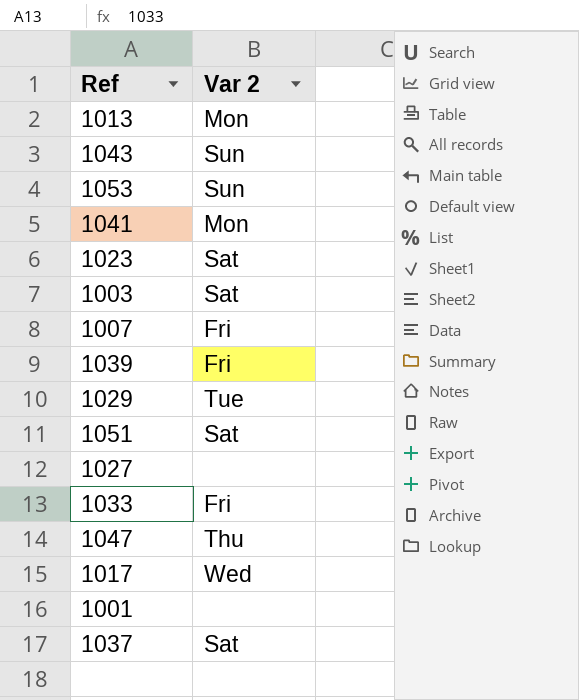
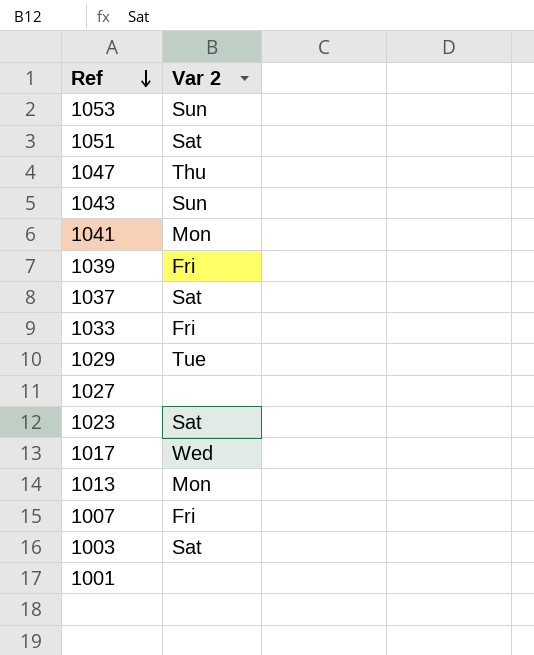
row order: none -> Ref descending

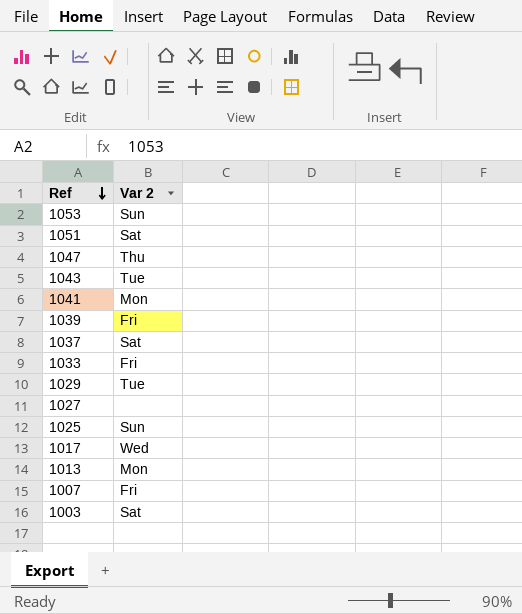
row 1023: Sat -> none
row 1001: none -> none
1043 | Var 2: Sun -> Tue
row 1025: none -> Sun

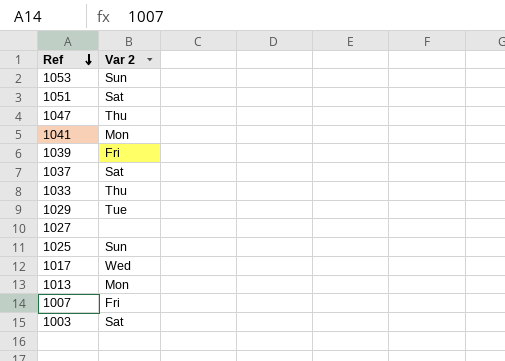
row 1043: Tue -> none
1033 | Var 2: Fri -> Thu

